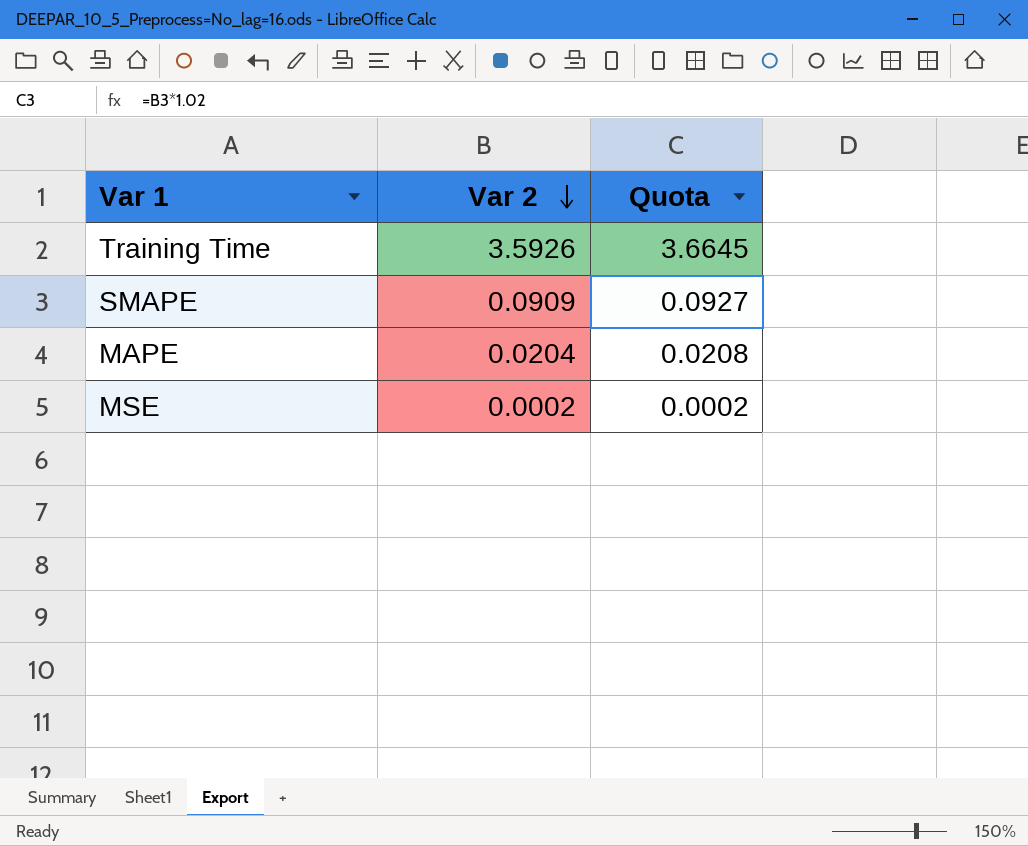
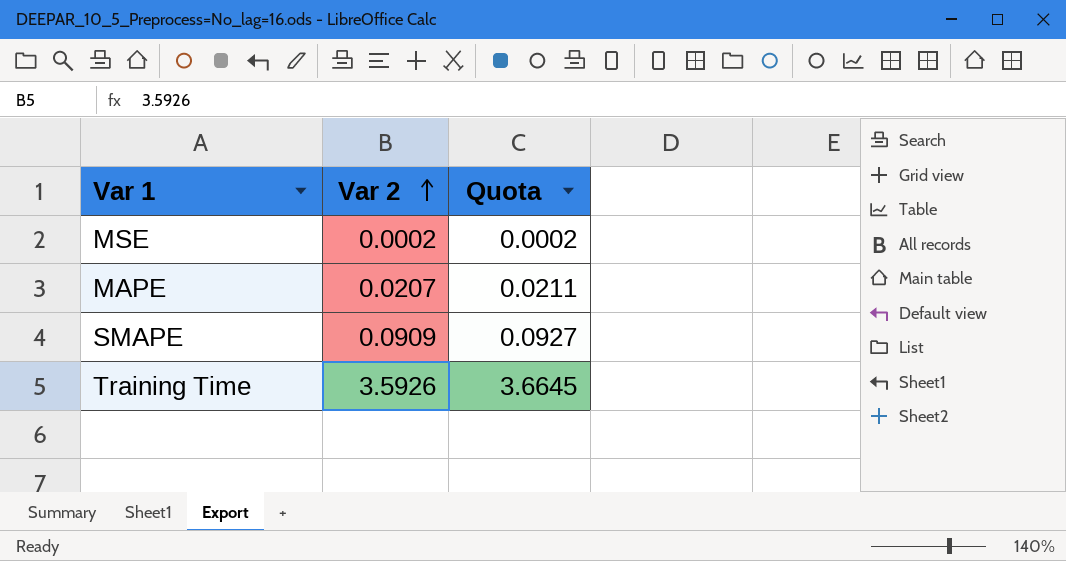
row order: Var 2 descending -> Var 2 ascending
MAPE | Var 2: 0.0204 -> 0.0207
MAPE | Quota: 0.0208 -> 0.0211

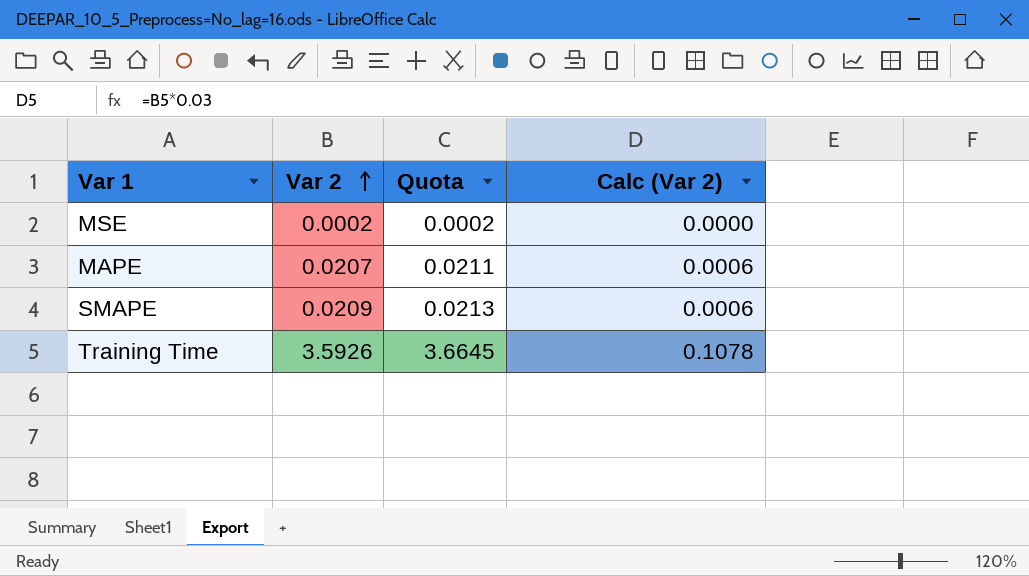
column Calc (Var 2) | formula: none -> [Var 2] * 0.03
SMAPE | Var 2: 0.0909 -> 0.0209
SMAPE | Quota: 0.0927 -> 0.0213

